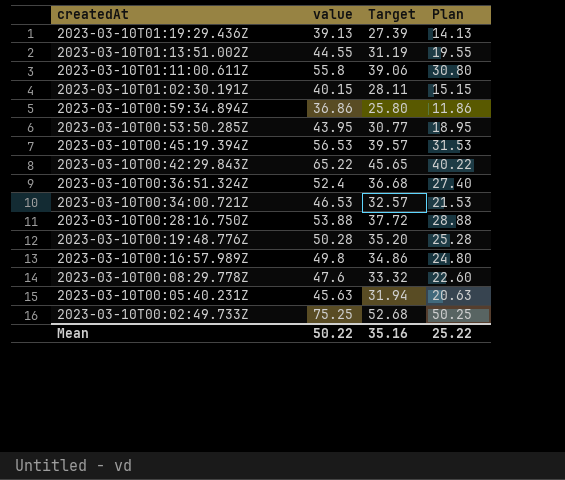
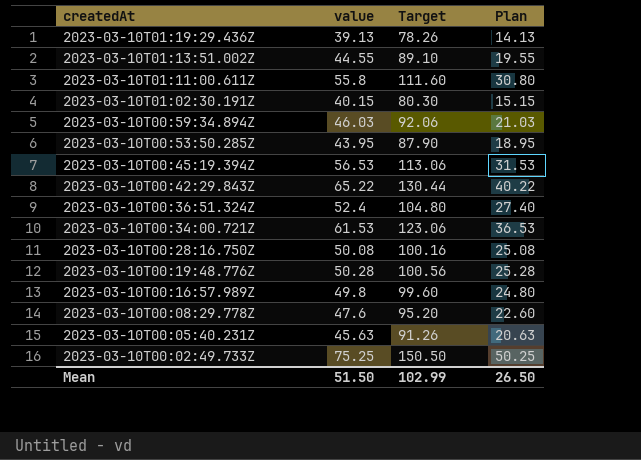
column Target | formula: [value] * 0.7 -> [value] * 2
2023-03-10T00:59:34.894Z | value: 36.86 -> 46.03
2023-03-10T00:59:34.894Z | Plan: 11.86 -> 21.03
2023-03-10T00:34:00.721Z | value: 46.53 -> 61.53
2023-03-10T00:34:00.721Z | Plan: 21.53 -> 36.53
2023-03-10T00:28:16.750Z | value: 53.88 -> 50.08
2023-03-10T00:28:16.750Z | Plan: 28.88 -> 25.08
Mean | value: 50.22 -> 51.50
Mean | Target: 35.16 -> 102.99
Mean | Plan: 25.22 -> 26.50

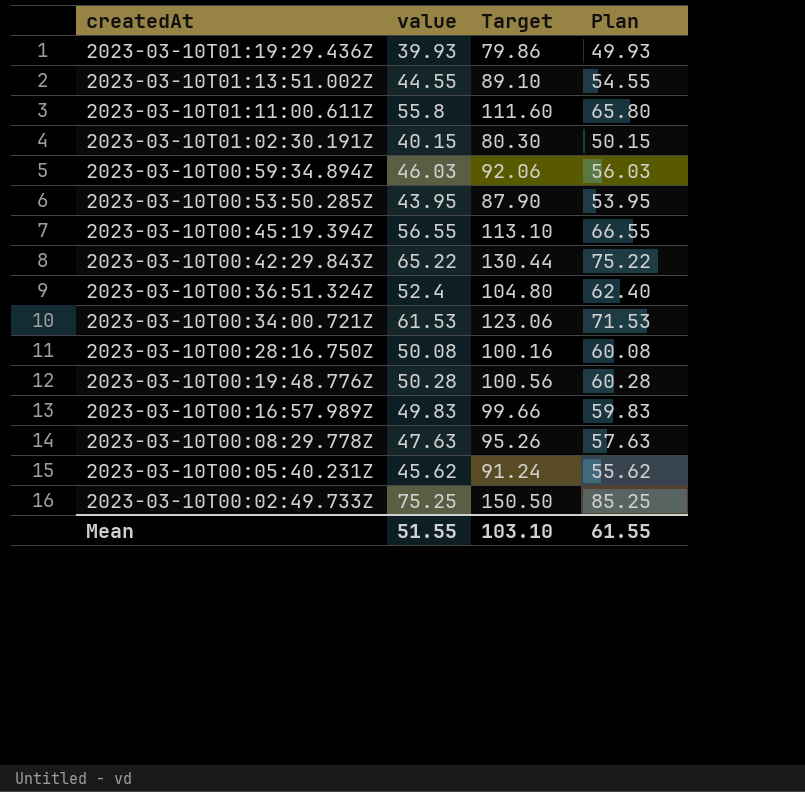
column Plan | formula: [value] - 25 -> [value] + 10
2023-03-10T01:19:29.436Z | value: 39.13 -> 39.93
2023-03-10T01:19:29.436Z | Target: 78.26 -> 79.86
2023-03-10T00:45:19.394Z | value: 56.53 -> 56.55
2023-03-10T00:45:19.394Z | Target: 113.06 -> 113.10
2023-03-10T00:16:57.989Z | value: 49.8 -> 49.83
2023-03-10T00:16:57.989Z | Target: 99.60 -> 99.66
2023-03-10T00:08:29.778Z | value: 47.6 -> 47.63
2023-03-10T00:08:29.778Z | Target: 95.20 -> 95.26
2023-03-10T00:05:40.231Z | value: 45.63 -> 45.62
2023-03-10T00:05:40.231Z | Target: 91.26 -> 91.24
Mean | value: 51.50 -> 51.55
Mean | Target: 102.99 -> 103.10
Mean | Plan: 26.50 -> 61.55

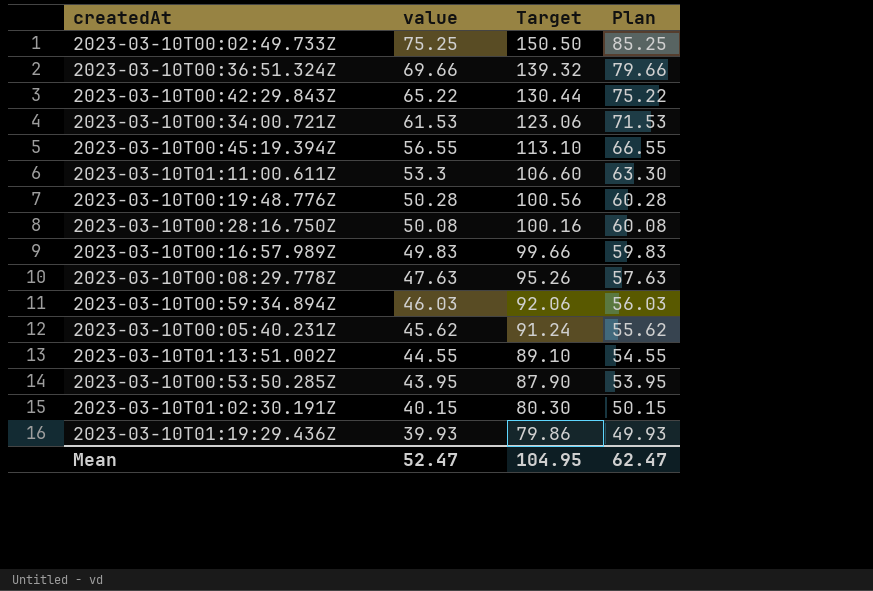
row order: createdAt descending -> value descending
2023-03-10T00:36:51.324Z | value: 52.4 -> 69.66
2023-03-10T00:36:51.324Z | Target: 104.80 -> 139.32
2023-03-10T00:36:51.324Z | Plan: 62.40 -> 79.66
2023-03-10T01:11:00.611Z | value: 55.8 -> 53.3
2023-03-10T01:11:00.611Z | Target: 111.60 -> 106.60
2023-03-10T01:11:00.611Z | Plan: 65.80 -> 63.30
Mean | value: 51.55 -> 52.47
Mean | Target: 103.10 -> 104.95
Mean | Plan: 61.55 -> 62.47

